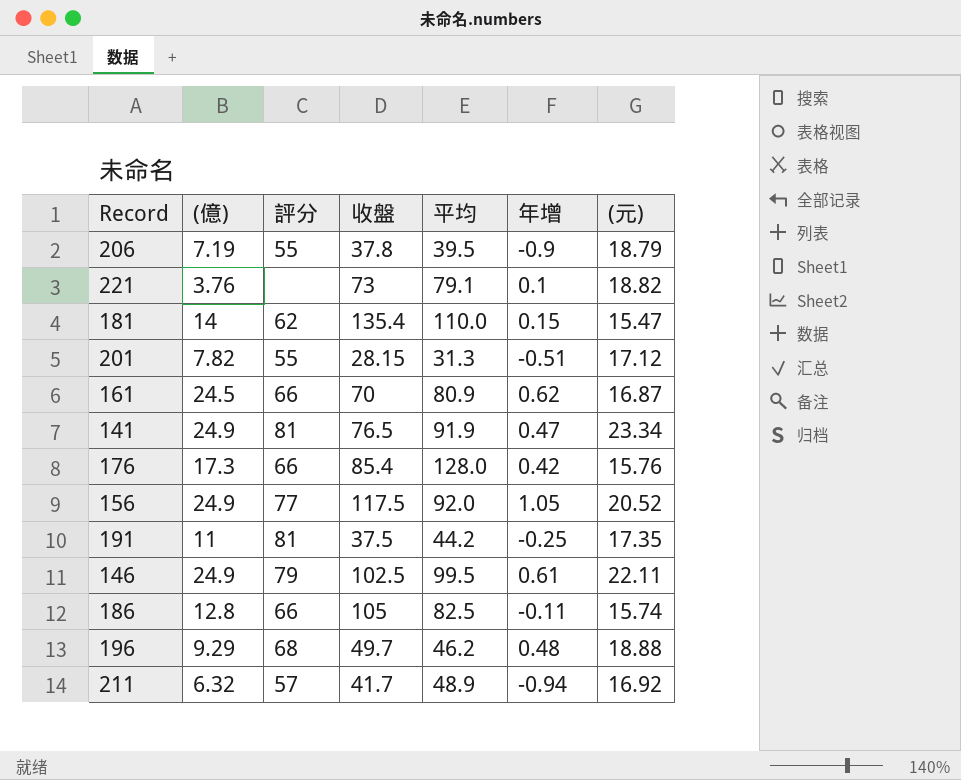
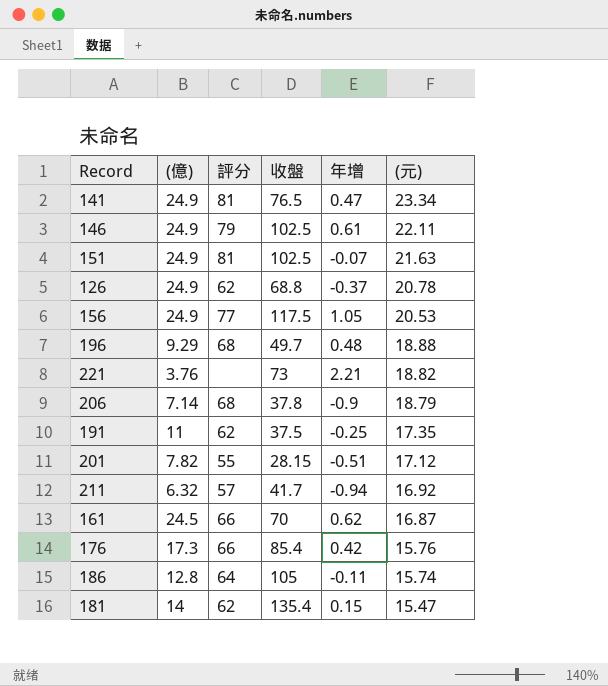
row order: none -> (元) descending
column 平均 | position: 5 -> none
row 151: none -> 24.9 | 81 | 102.5 | -0.07 | 21.63
row 126: none -> 24.9 | 62 | 68.8 | -0.37 | 20.78
156 | (元): 20.52 -> 20.53
221 | 年增: 0.1 -> 2.21
206 | (億): 7.19 -> 7.14
206 | 評分: 55 -> 68
191 | 評分: 81 -> 62
186 | 評分: 66 -> 64

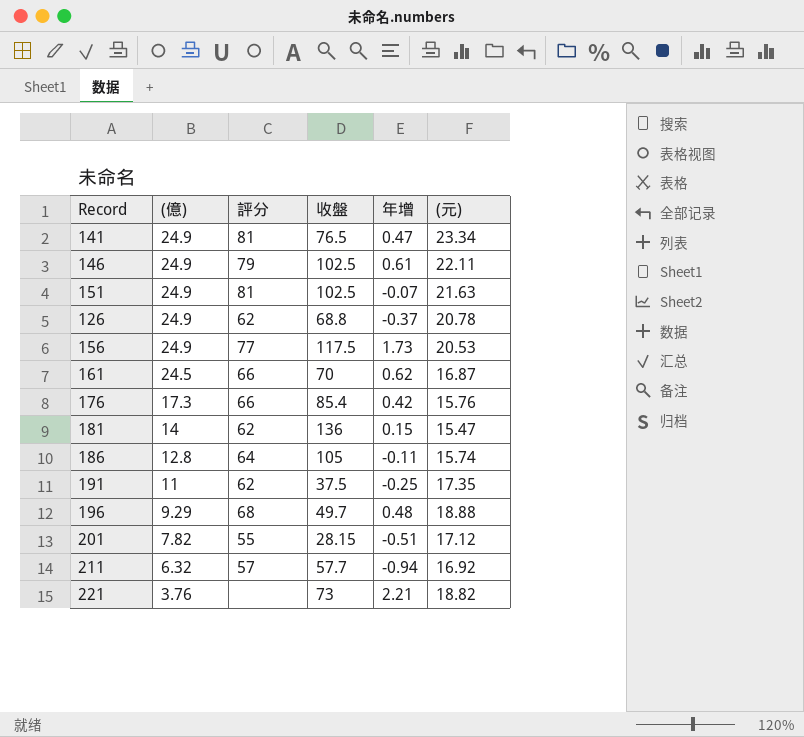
row order: (元) descending -> (億) descending
row 206: 7.14 | 68 | 37.8 | -0.9 | 18.79 -> none
156 | 年增: 1.05 -> 1.73
181 | 收盤: 135.4 -> 136
211 | 收盤: 41.7 -> 57.7

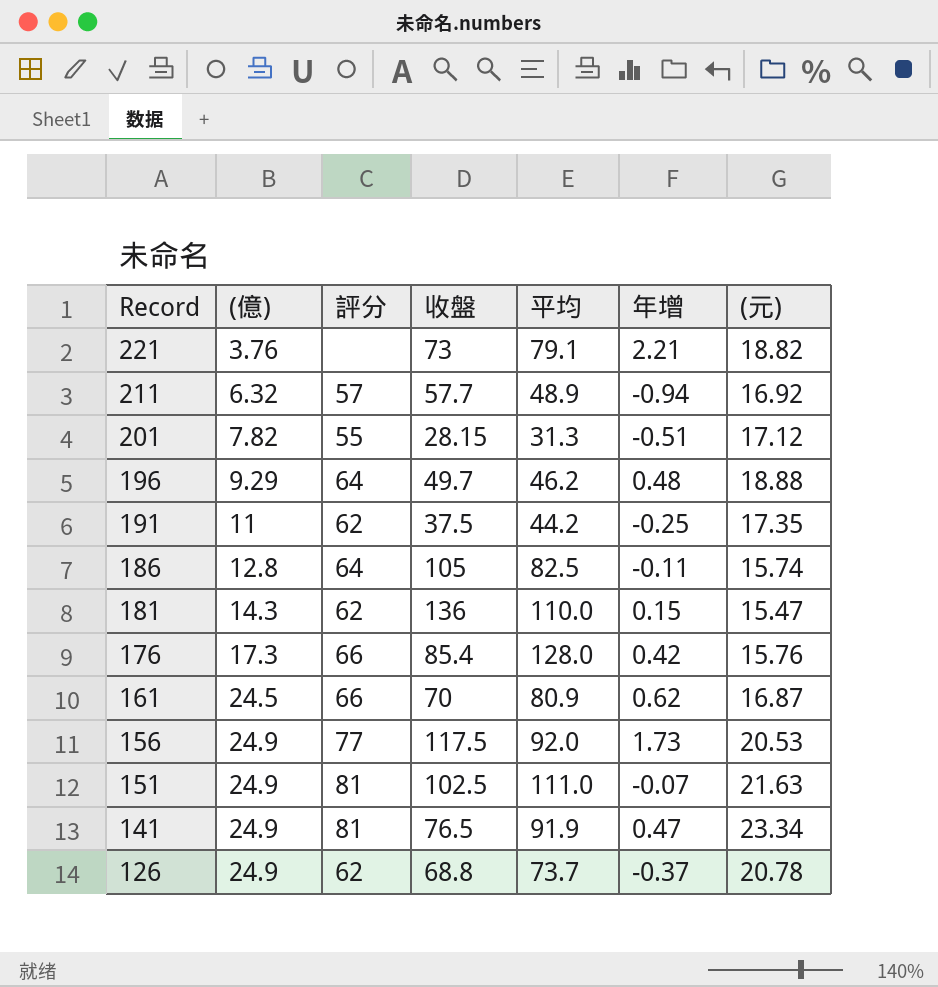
row order: (億) descending -> Record descending
column 平均 | position: none -> 5
row 146: 24.9 | 79 | 102.5 | 0.61 | 22.11 -> none
196 | 評分: 68 -> 64
181 | (億): 14 -> 14.3

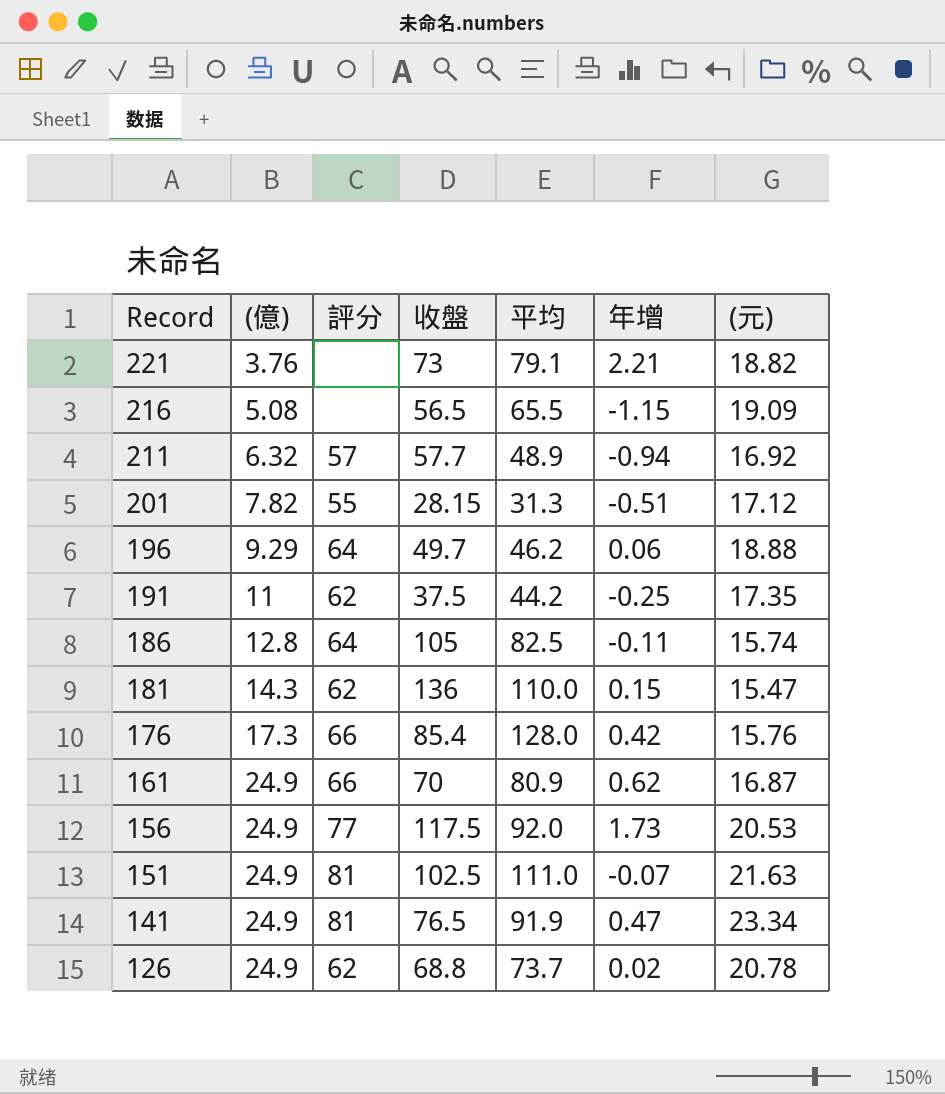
row 216: none -> 5.08 | none | 56.5 | 65.5 | -1.15 | 19.09
196 | 年增: 0.48 -> 0.06
161 | (億): 24.5 -> 24.9
126 | 年增: -0.37 -> 0.02

